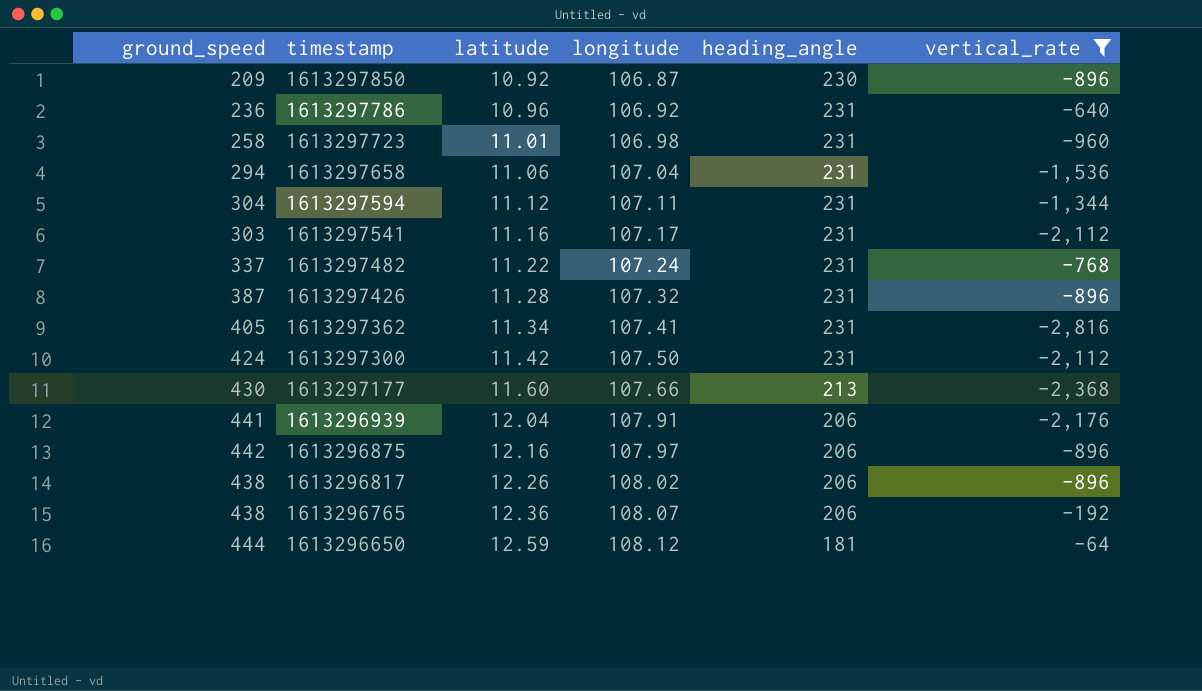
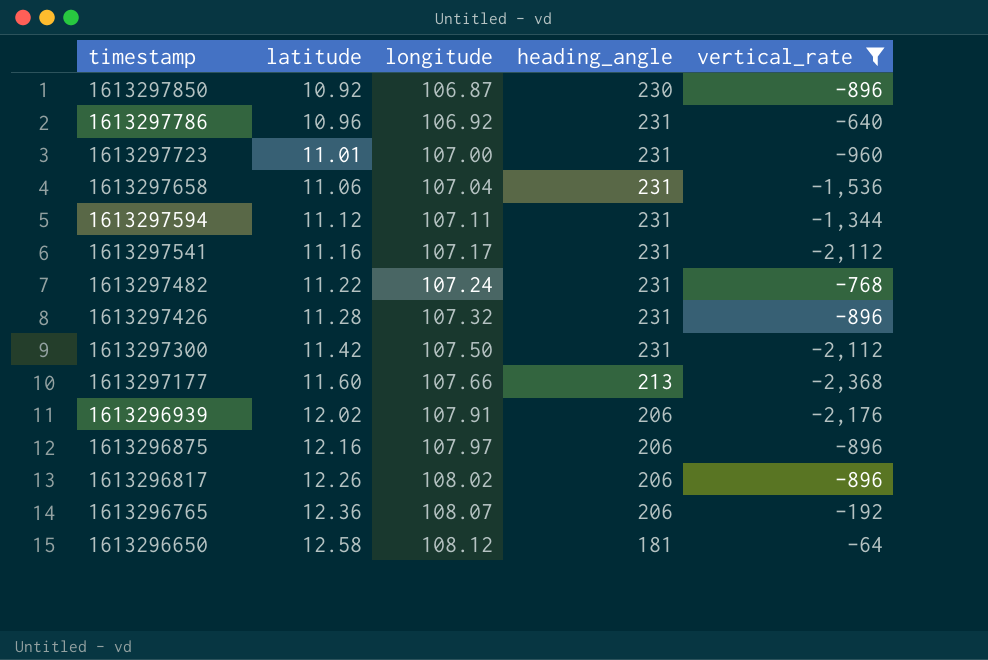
column ground_speed | position: 1 -> none
row 1613297362: 405 | 11.34 | 107.41 | 231 | -2,816 -> none
1613297723 | longitude: 106.98 -> 107.00
1613296939 | latitude: 12.04 -> 12.02
1613296650 | latitude: 12.59 -> 12.58

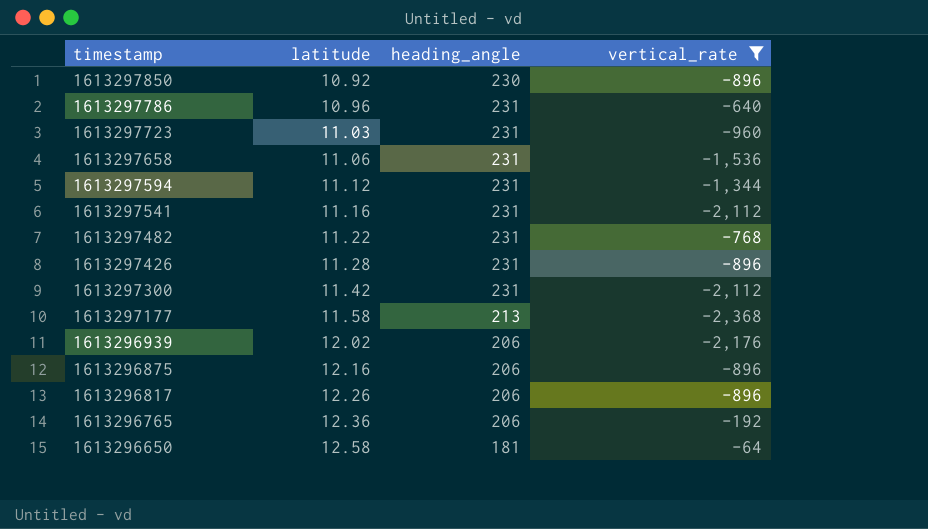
column longitude | position: 3 -> none
1613297723 | latitude: 11.01 -> 11.03
1613297177 | latitude: 11.60 -> 11.58

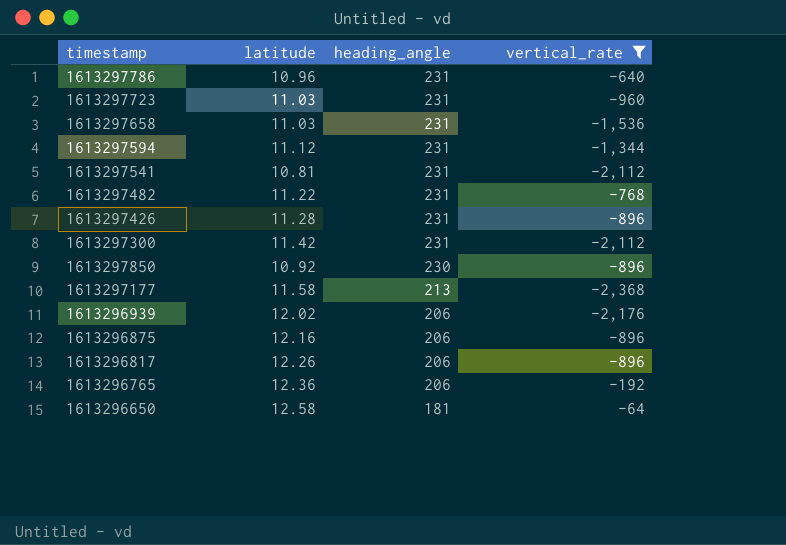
row order: timestamp descending -> heading_angle descending
1613297658 | latitude: 11.06 -> 11.03
1613297541 | latitude: 11.16 -> 10.81

